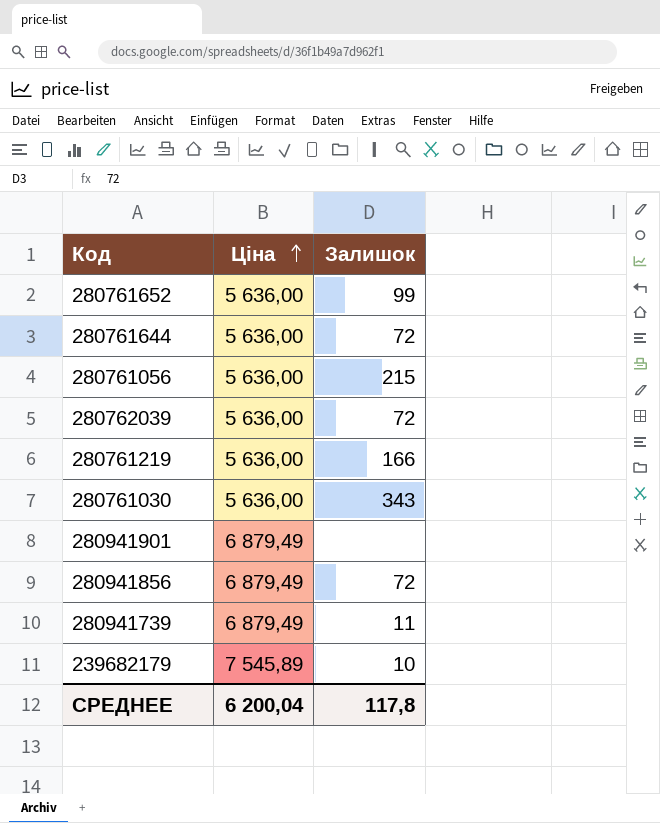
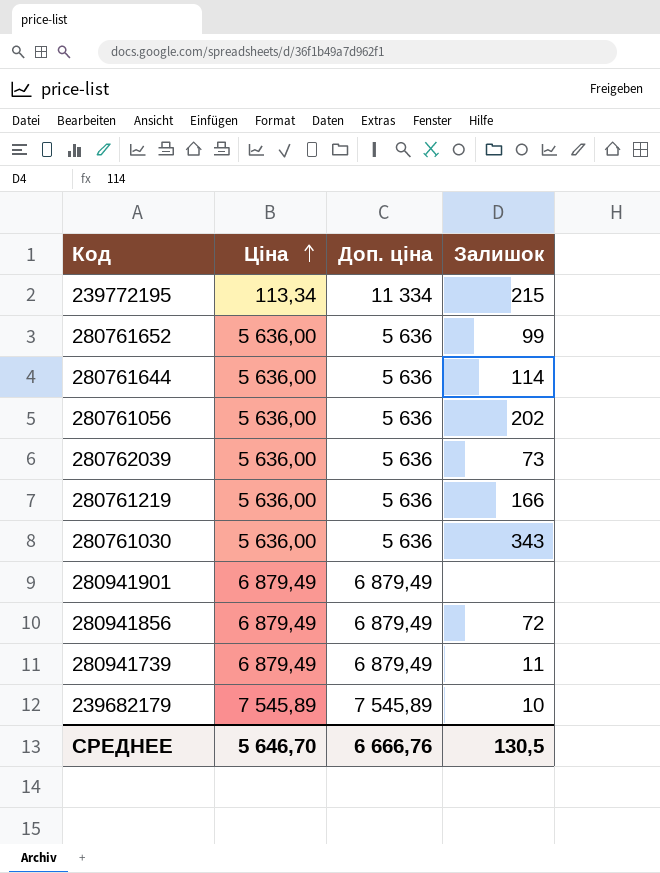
column Доп. ціна | position: none -> 3
row 239772195: none -> 113,34 | 11 334 | 215
280761644 | Залишок: 72 -> 114
280761056 | Залишок: 215 -> 202
280762039 | Залишок: 72 -> 73
СРЕДНЕЕ | Ціна: 6 200,04 -> 5 646,70
СРЕДНЕЕ | Залишок: 117,8 -> 130,5

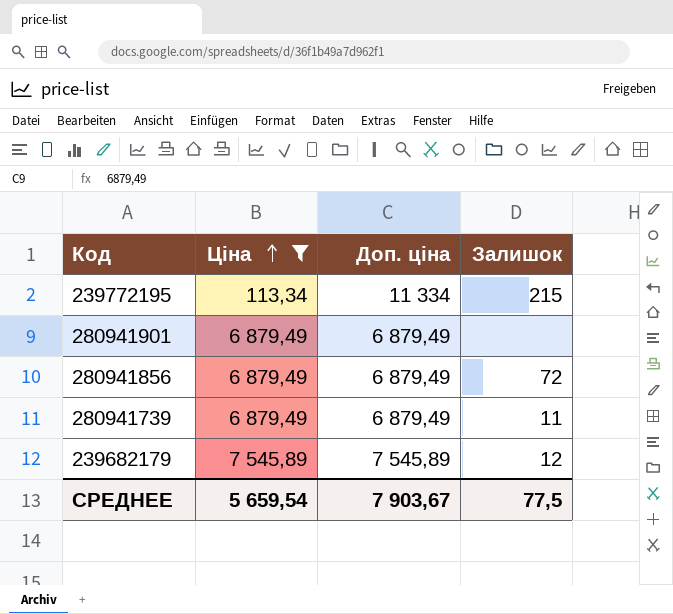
filter: none -> Ціна != 5 636,00
239682179 | Залишок: 10 -> 12
СРЕДНЕЕ | Ціна: 5 646,70 -> 5 659,54
СРЕДНЕЕ | Доп. ціна: 6 666,76 -> 7 903,67
СРЕДНЕЕ | Залишок: 130,5 -> 77,5

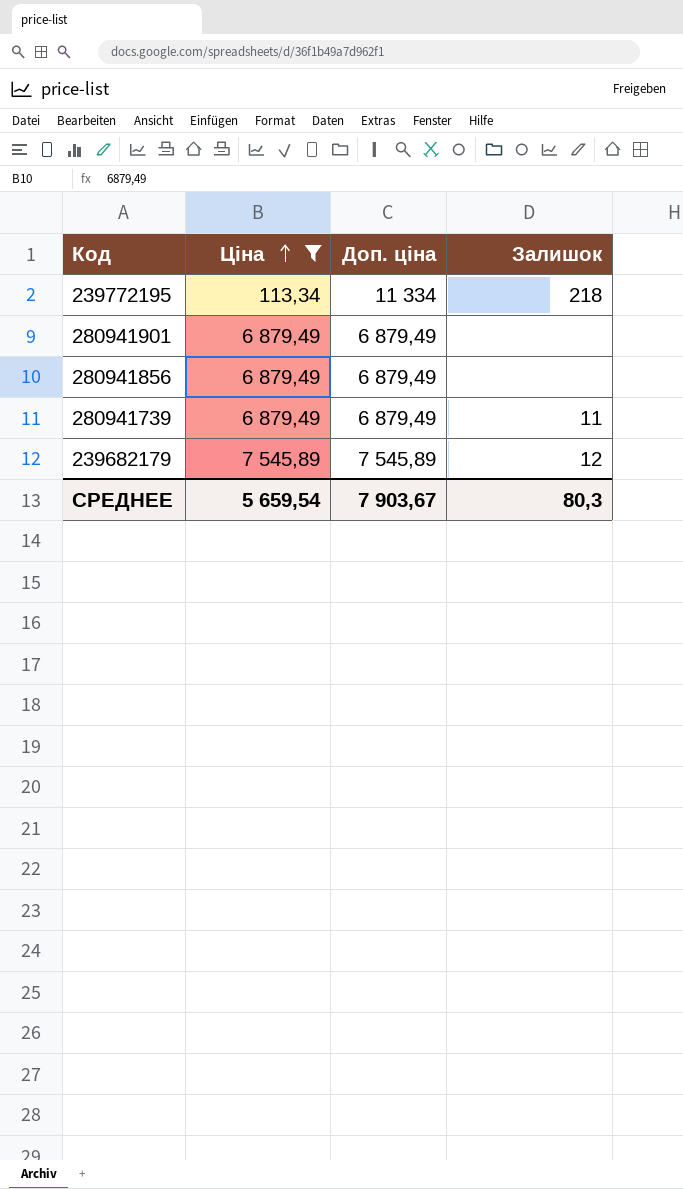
239772195 | Залишок: 215 -> 218
280941856 | Залишок: 72 -> none
СРЕДНЕЕ | Залишок: 77,5 -> 80,3

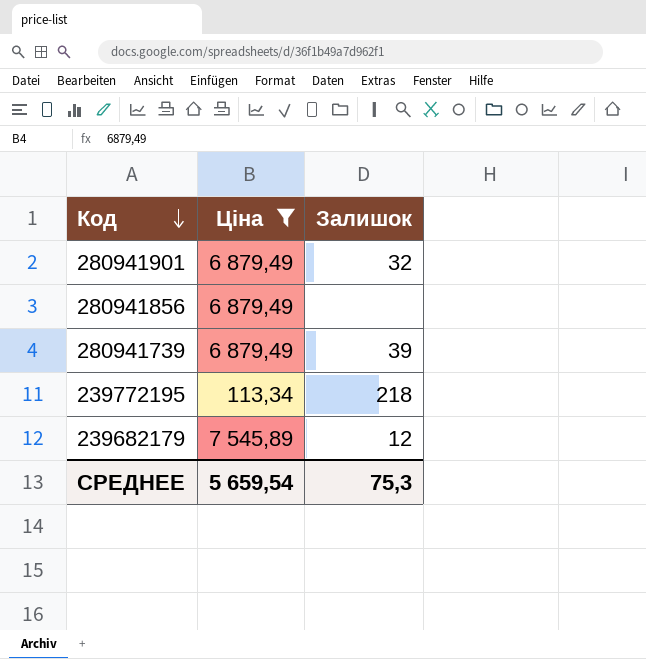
row order: Ціна ascending -> Код descending
column Доп. ціна | position: 3 -> none
280941901 | Залишок: none -> 32
280941739 | Залишок: 11 -> 39
СРЕДНЕЕ | Залишок: 80,3 -> 75,3

